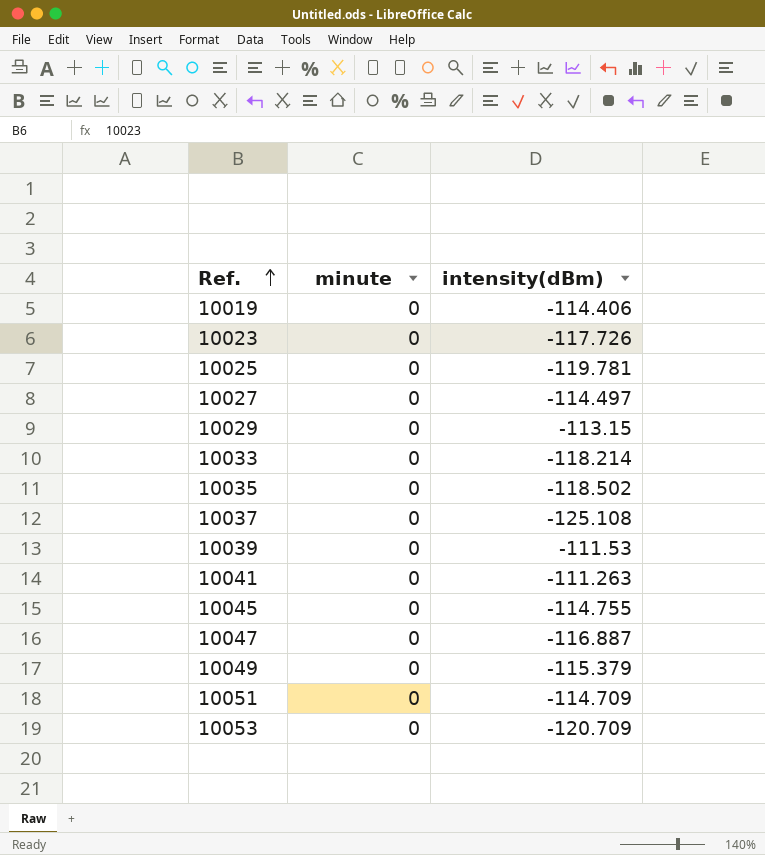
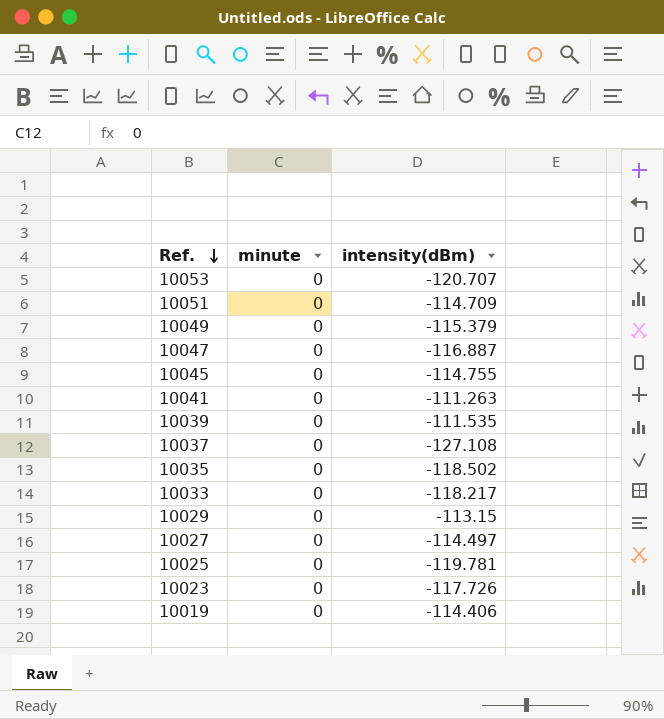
row order: Ref. ascending -> Ref. descending
10053 | intensity(dBm): -120.709 -> -120.707
10039 | intensity(dBm): -111.53 -> -111.535
10037 | intensity(dBm): -125.108 -> -127.108
10033 | intensity(dBm): -118.214 -> -118.217

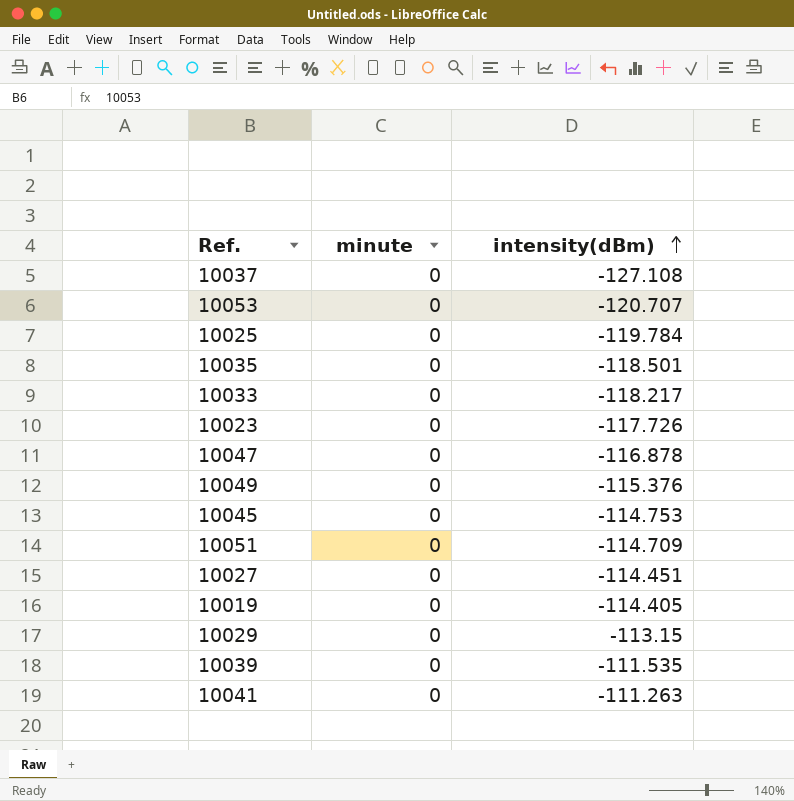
row order: Ref. descending -> intensity(dBm) ascending
10025 | intensity(dBm): -119.781 -> -119.784
10035 | intensity(dBm): -118.502 -> -118.501
10047 | intensity(dBm): -116.887 -> -116.878
10049 | intensity(dBm): -115.379 -> -115.376
10045 | intensity(dBm): -114.755 -> -114.753
10027 | intensity(dBm): -114.497 -> -114.451
10019 | intensity(dBm): -114.406 -> -114.405

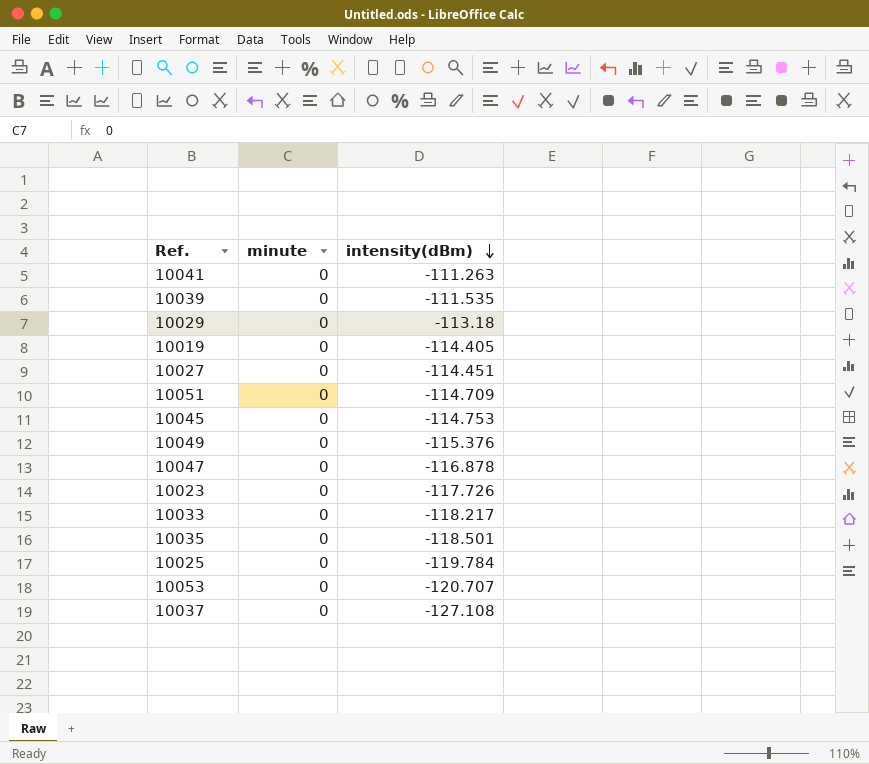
row order: intensity(dBm) ascending -> intensity(dBm) descending
10029 | intensity(dBm): -113.15 -> -113.18

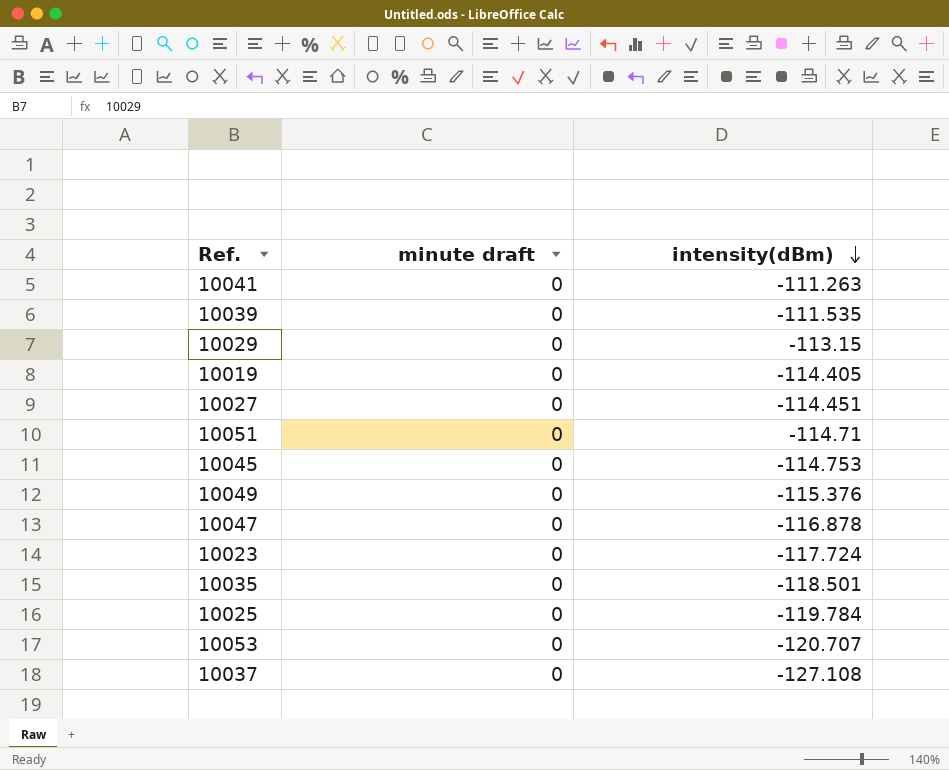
column name: minute -> minute draft
row 10033: 0 | -118.217 -> none
10029 | intensity(dBm): -113.18 -> -113.15
10051 | intensity(dBm): -114.709 -> -114.71
10023 | intensity(dBm): -117.726 -> -117.724

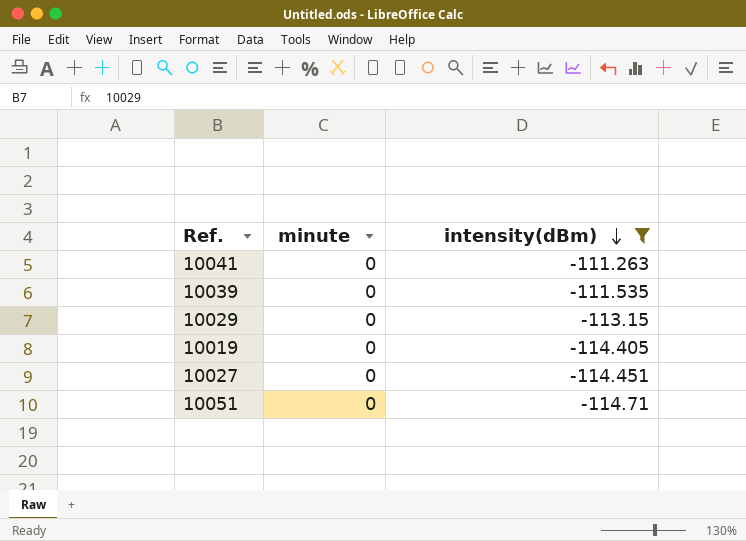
filter: none -> intensity(dBm) >= -114.71
column name: minute draft -> minute

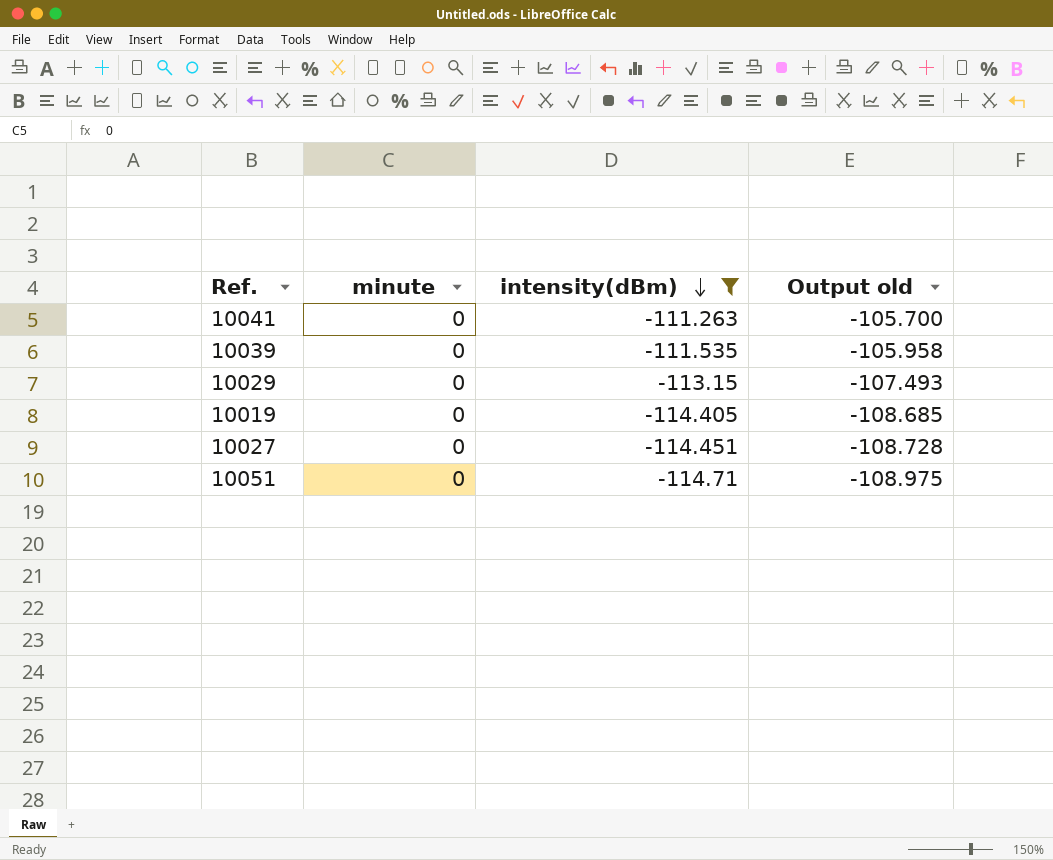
column Output old | formula: none -> [intensity(dBm)] * 0.95

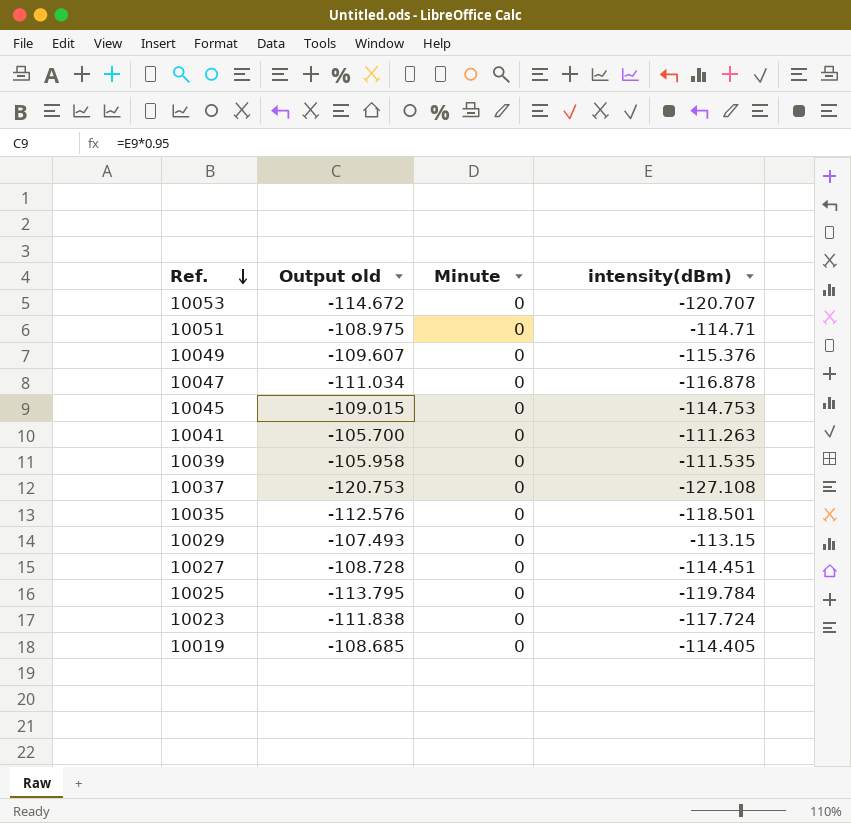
filter: intensity(dBm) >= -114.71 -> none
row order: intensity(dBm) descending -> Ref. descending
column Output old | position: 4 -> 2
column name: minute -> Minute

